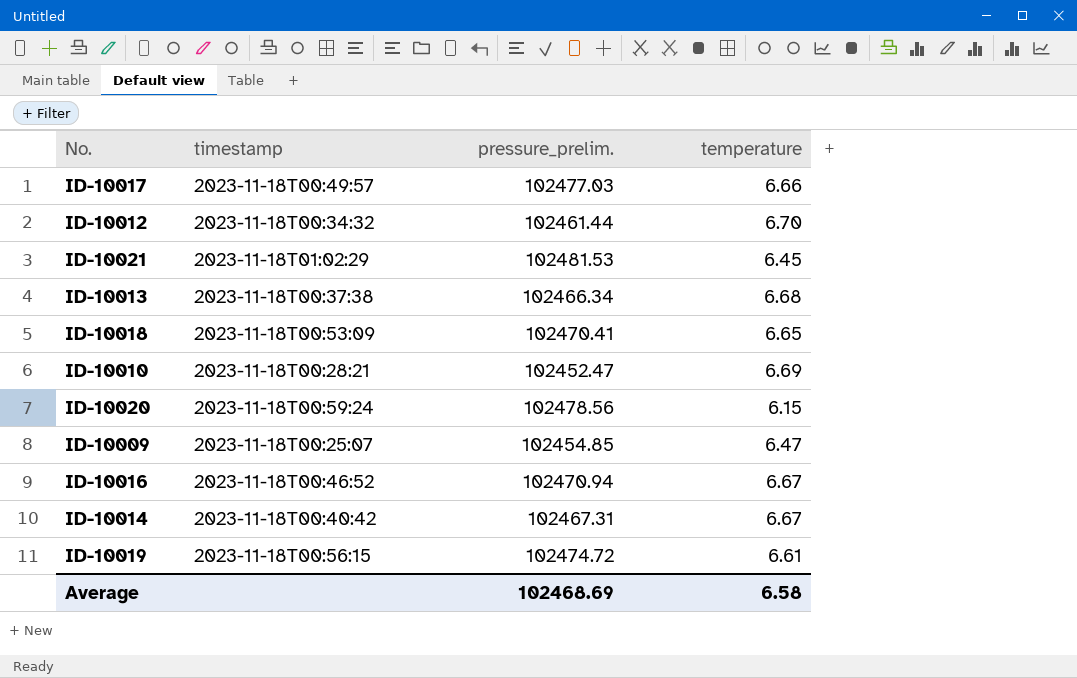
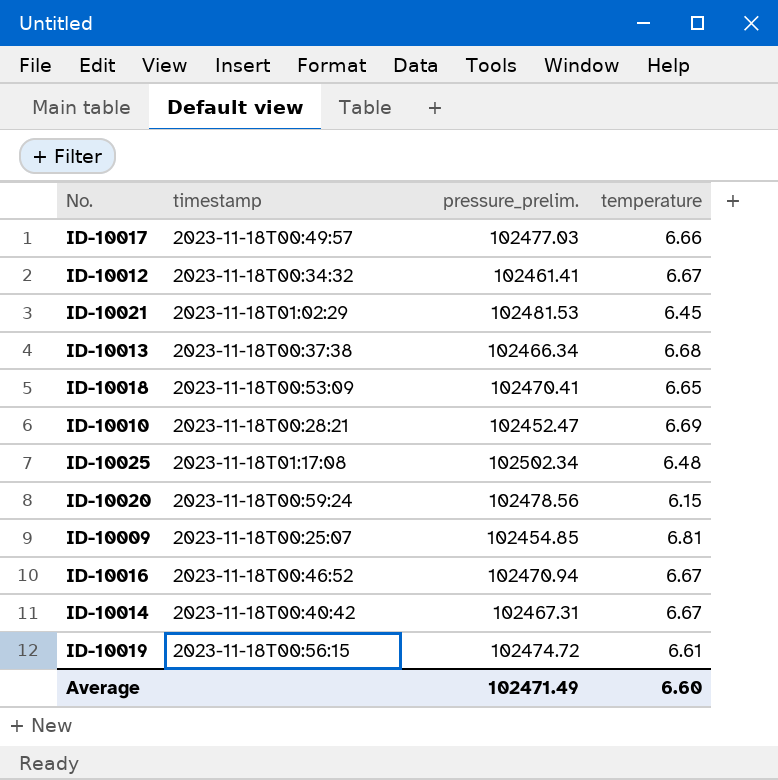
ID-10012 | pressure_prelim.: 102461.44 -> 102461.41
ID-10012 | temperature: 6.70 -> 6.67
row ID-10025: none -> 2023-11-18T01:17:08 | 102502.34 | 6.48
ID-10009 | temperature: 6.47 -> 6.81
Average | pressure_prelim.: 102468.69 -> 102471.49
Average | temperature: 6.58 -> 6.60

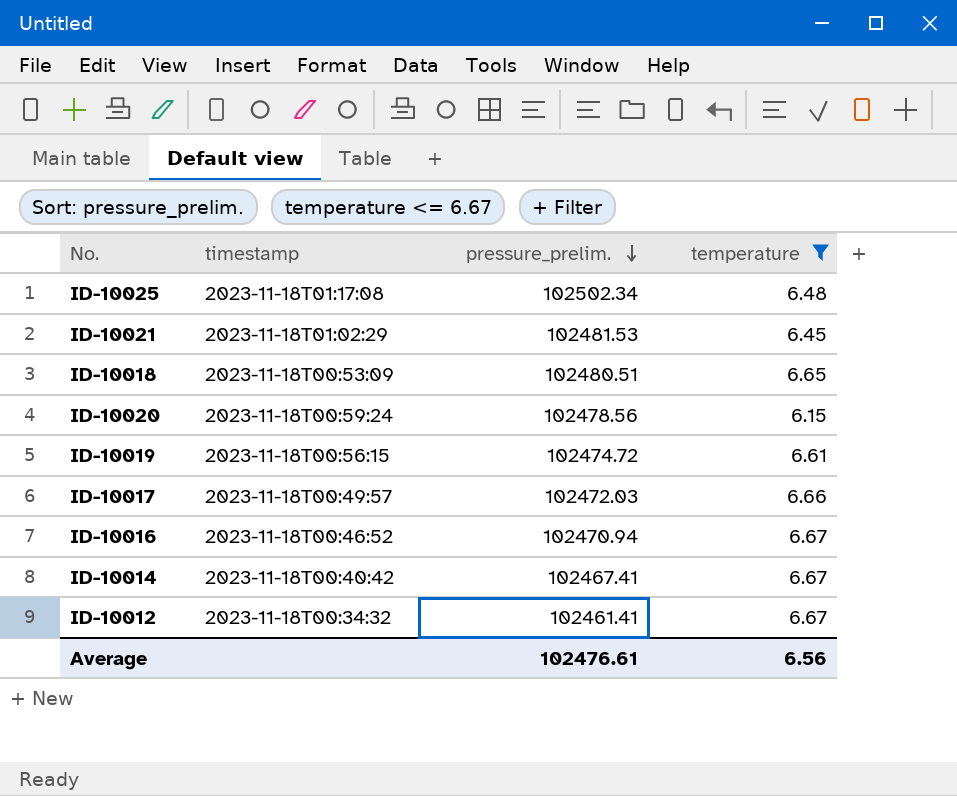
filter: none -> temperature <= 6.67
row order: none -> pressure_prelim. descending
ID-10018 | pressure_prelim.: 102470.41 -> 102480.51
ID-10017 | pressure_prelim.: 102477.03 -> 102472.03
ID-10014 | pressure_prelim.: 102467.31 -> 102467.41
Average | pressure_prelim.: 102471.49 -> 102476.61
Average | temperature: 6.60 -> 6.56

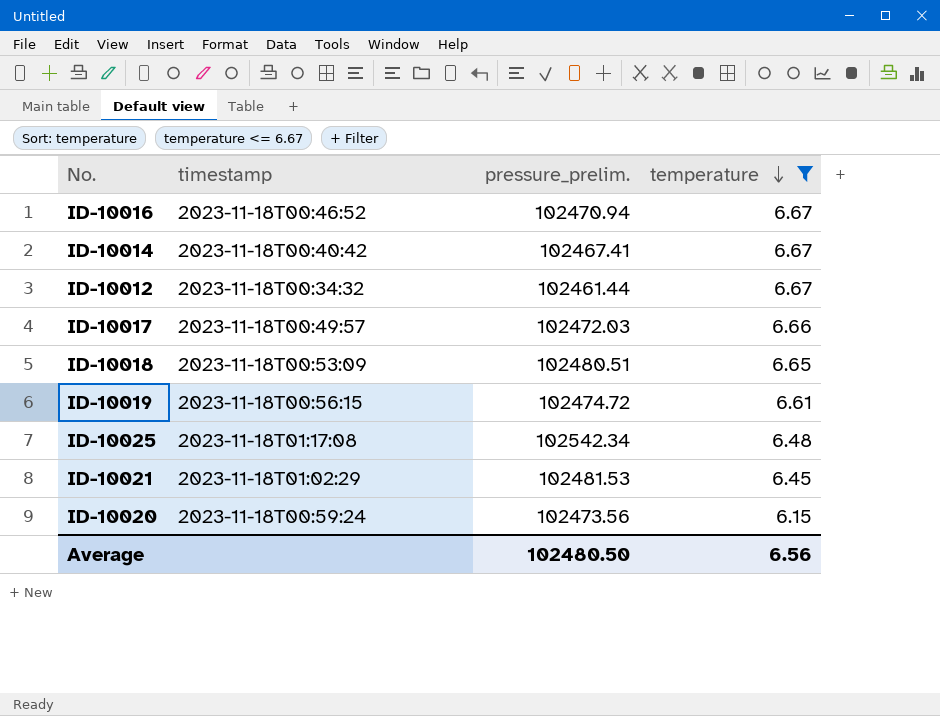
row order: pressure_prelim. descending -> temperature descending
ID-10012 | pressure_prelim.: 102461.41 -> 102461.44
ID-10025 | pressure_prelim.: 102502.34 -> 102542.34
ID-10020 | pressure_prelim.: 102478.56 -> 102473.56
Average | pressure_prelim.: 102476.61 -> 102480.50

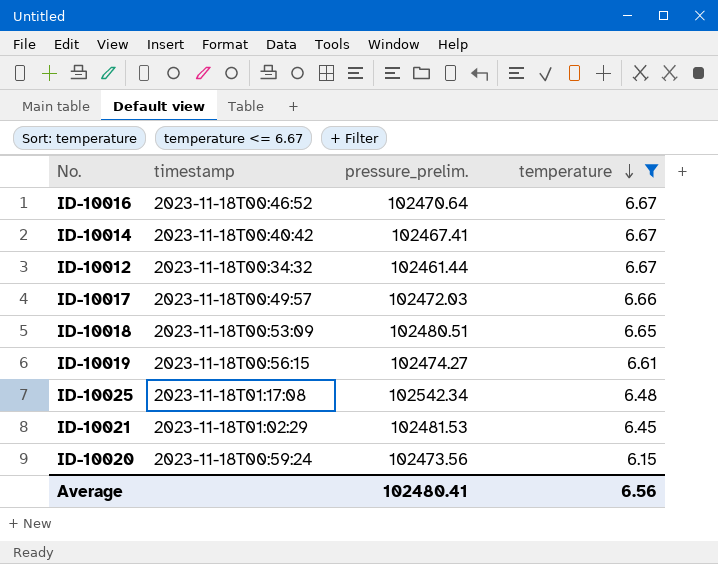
ID-10016 | pressure_prelim.: 102470.94 -> 102470.64
ID-10019 | pressure_prelim.: 102474.72 -> 102474.27
Average | pressure_prelim.: 102480.50 -> 102480.41

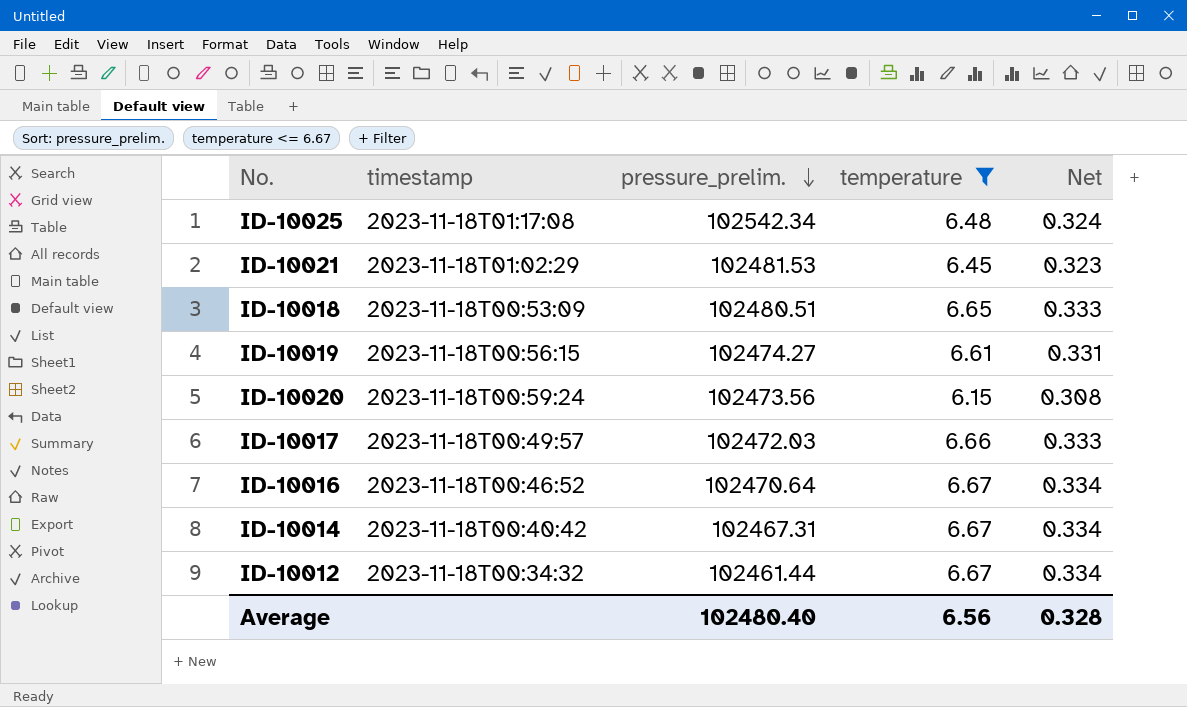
row order: temperature descending -> pressure_prelim. descending
column Net | formula: none -> [temperature] * 0.05
ID-10014 | pressure_prelim.: 102467.41 -> 102467.31
Average | pressure_prelim.: 102480.41 -> 102480.40

